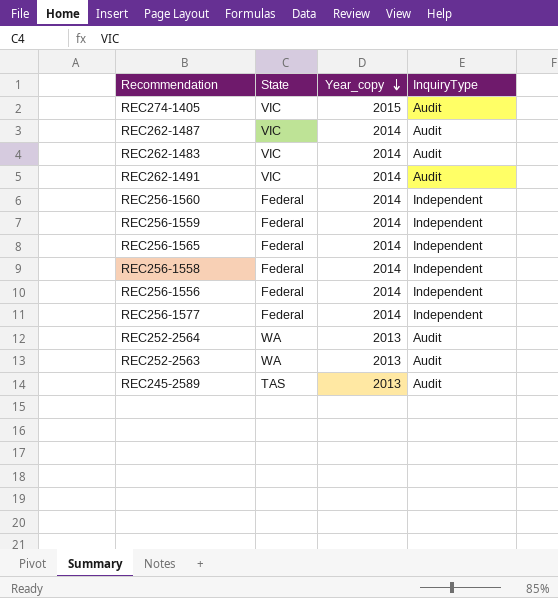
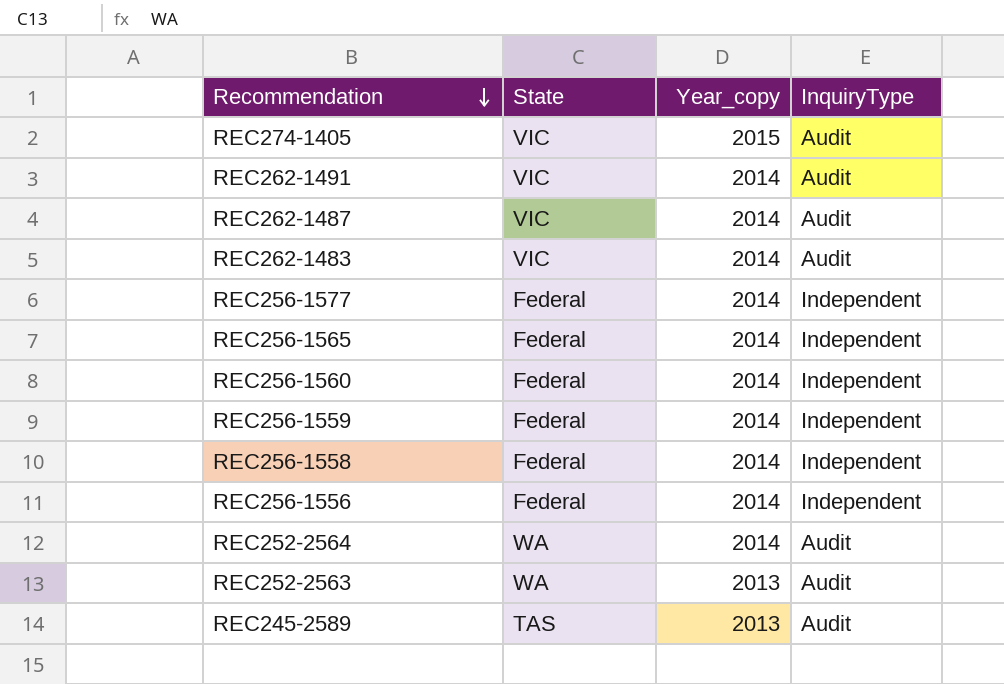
row order: Year_copy descending -> Recommendation descending
REC252-2564 | Year_copy: 2013 -> 2014

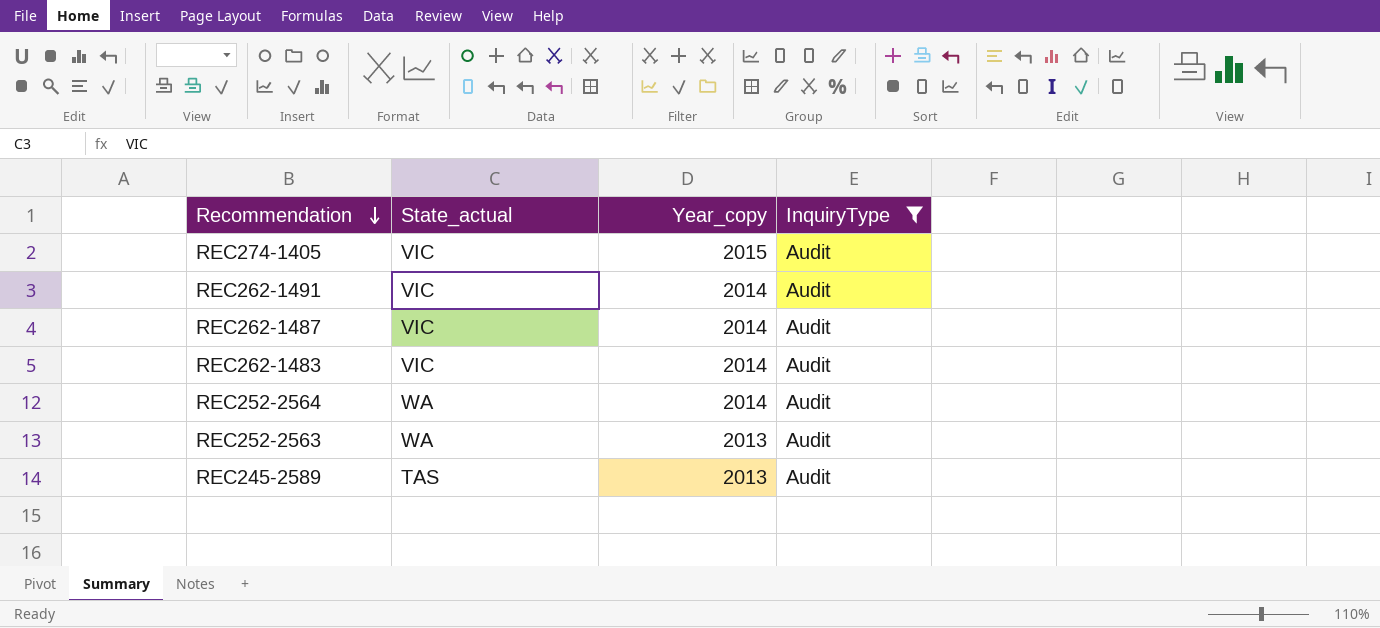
filter: none -> InquiryType = Audit
column name: State -> State_actual

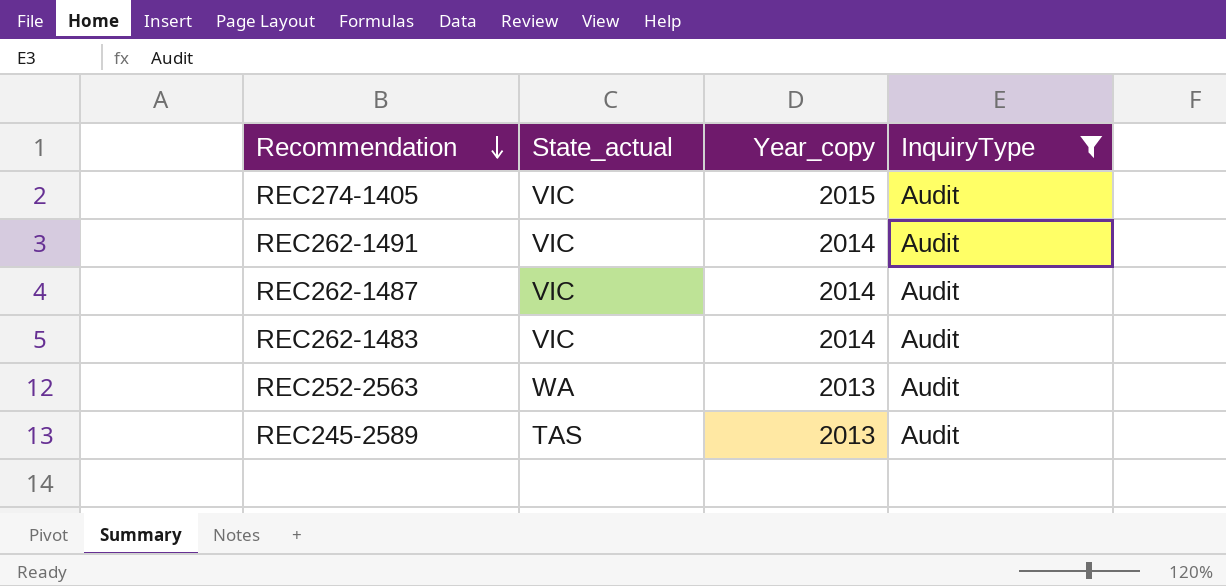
row REC252-2564: WA | 2014 | Audit -> none

